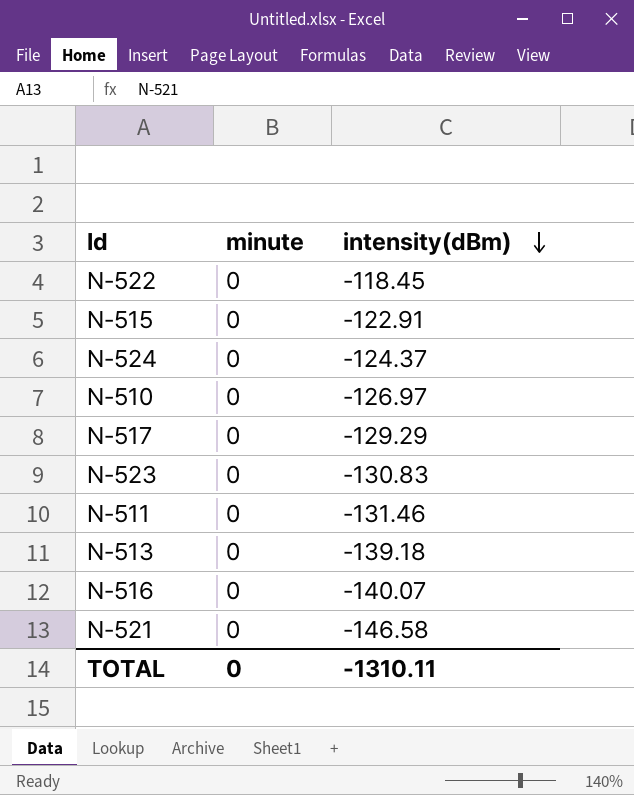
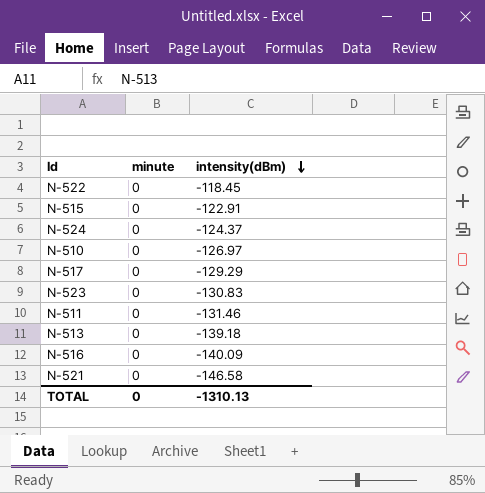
N-516 | intensity(dBm): -140.07 -> -140.09
TOTAL | intensity(dBm): -1310.11 -> -1310.13

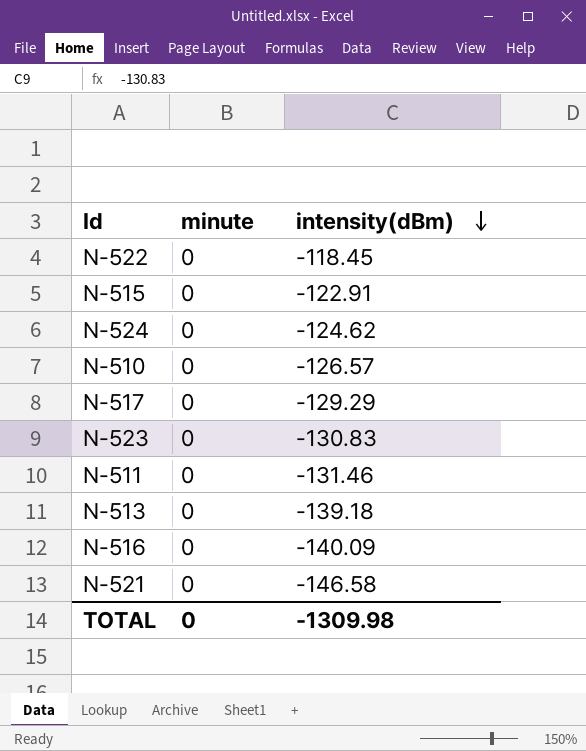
N-524 | intensity(dBm): -124.37 -> -124.62
N-510 | intensity(dBm): -126.97 -> -126.57
TOTAL | intensity(dBm): -1310.13 -> -1309.98

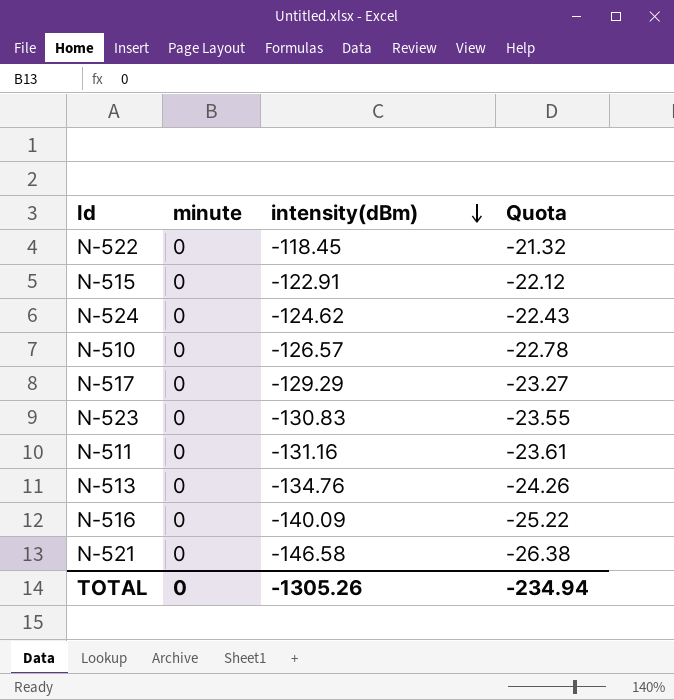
column Quota | formula: none -> [intensity(dBm)] * 0.18
N-511 | intensity(dBm): -131.46 -> -131.16
N-513 | intensity(dBm): -139.18 -> -134.76
TOTAL | intensity(dBm): -1309.98 -> -1305.26

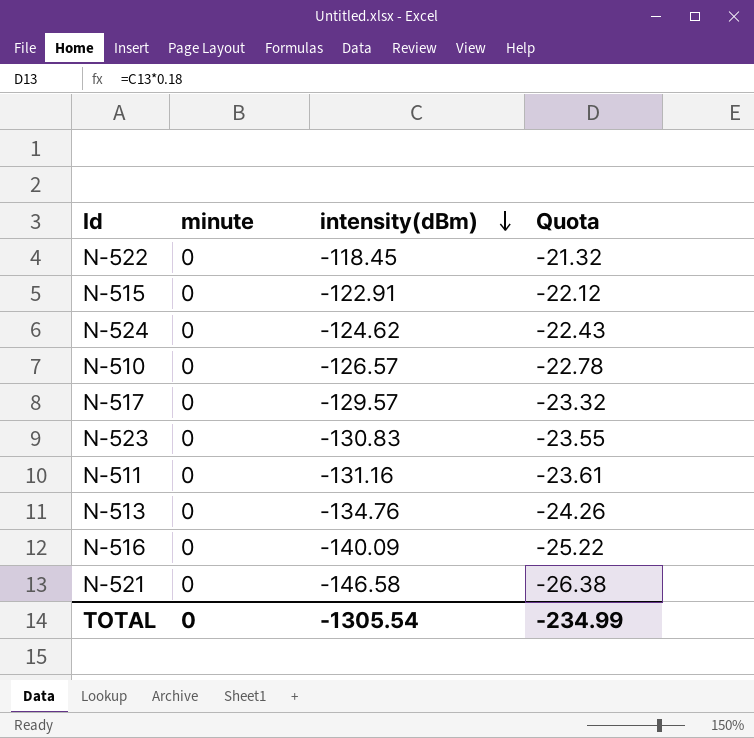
N-517 | intensity(dBm): -129.29 -> -129.57
N-517 | Quota: -23.27 -> -23.32
TOTAL | intensity(dBm): -1305.26 -> -1305.54
TOTAL | Quota: -234.94 -> -234.99

